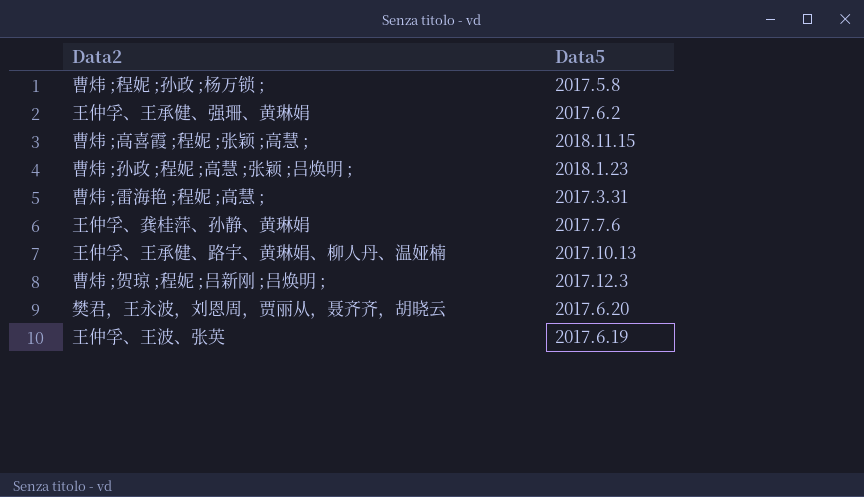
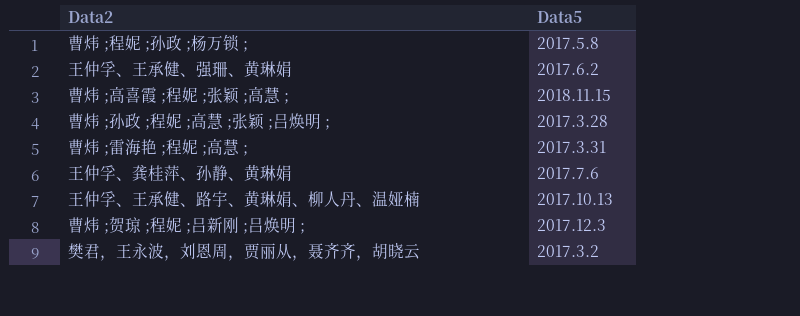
row 王仲孚、王波、张英: 2017.6.19 -> none
曹炜 ;孙政 ;程妮 ;高慧 ;张颖 ;吕焕明 ; | Data5: 2018.1.23 -> 2017.3.28
樊君，王永波，刘恩周，贾丽从，聂齐齐，胡晓云 | Data5: 2017.6.20 -> 2017.3.2

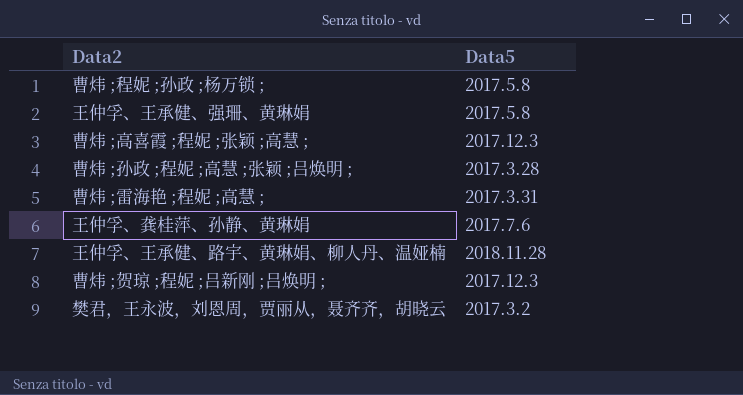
王仲孚、王承健、强珊、黄琳娟 | Data5: 2017.6.2 -> 2017.5.8
曹炜 ;高喜霞 ;程妮 ;张颖 ;高慧 ; | Data5: 2018.11.15 -> 2017.12.3
王仲孚、王承健、路宇、黄琳娟、柳人丹、温娅楠 | Data5: 2017.10.13 -> 2018.11.28

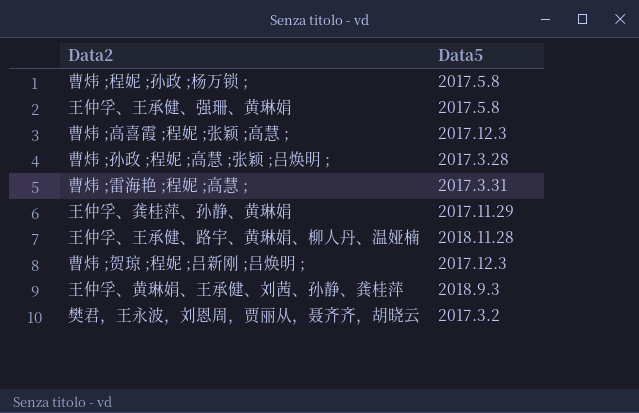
王仲孚、龚桂萍、孙静、黄琳娟 | Data5: 2017.7.6 -> 2017.11.29
row 王仲孚、黄琳娟、王承健、刘茜、孙静、龚桂萍: none -> 2018.9.3

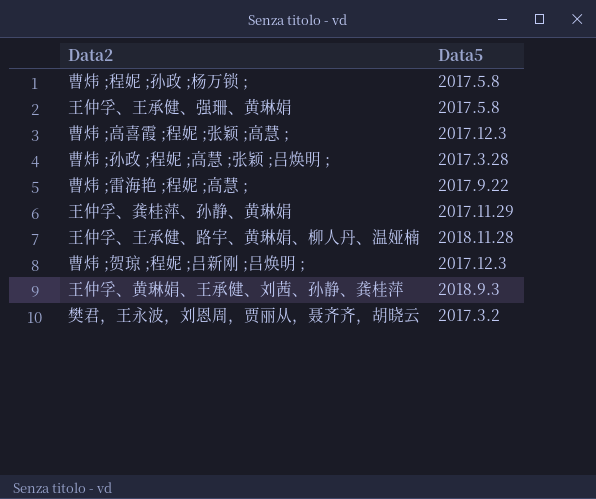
曹炜 ;雷海艳 ;程妮 ;高慧 ; | Data5: 2017.3.31 -> 2017.9.22

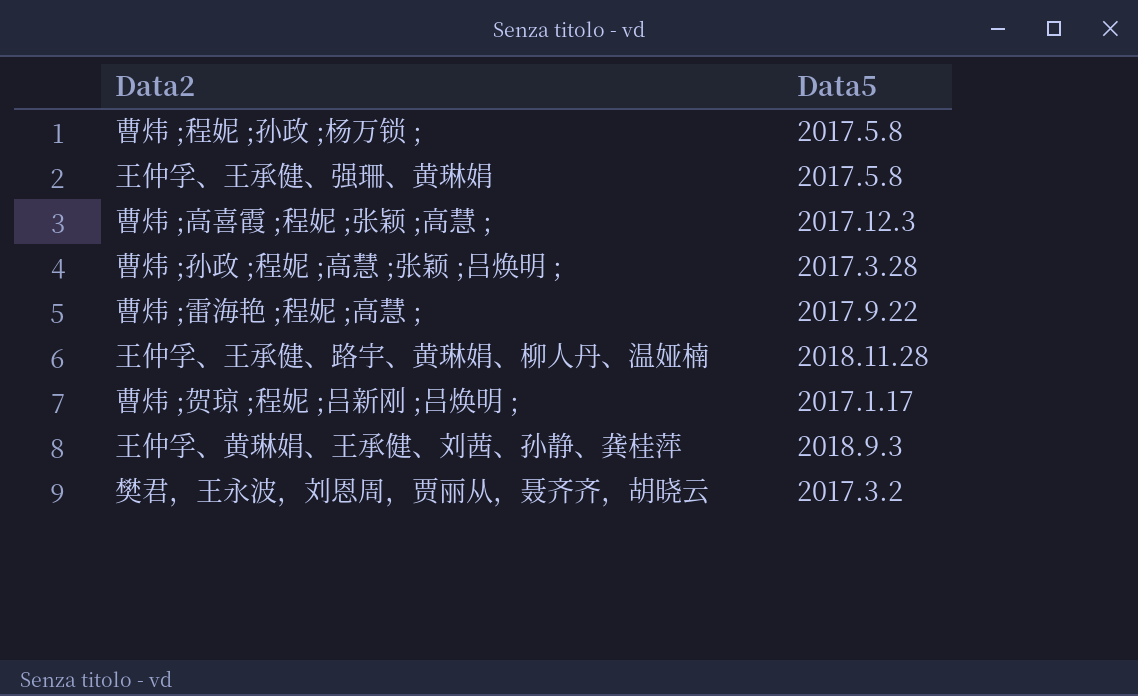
row 王仲孚、龚桂萍、孙静、黄琳娟: 2017.11.29 -> none
曹炜 ;贺琼 ;程妮 ;吕新刚 ;吕焕明 ; | Data5: 2017.12.3 -> 2017.1.17

